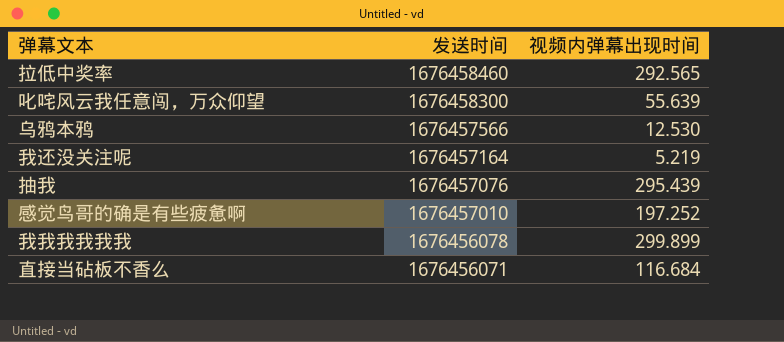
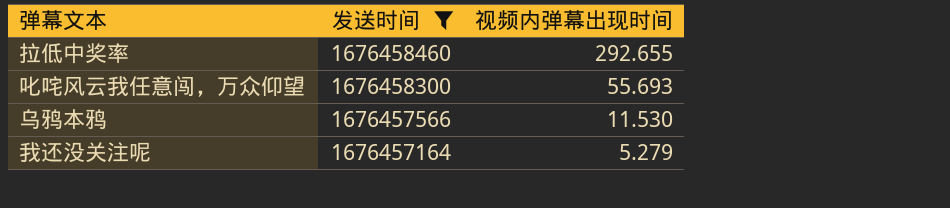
filter: none -> 发送时间 >= 1676457164
拉低中奖率 | 视频内弹幕出现时间: 292.565 -> 292.655
叱咤风云我任意闯，万众仰望 | 视频内弹幕出现时间: 55.639 -> 55.693
乌鸦本鸦 | 视频内弹幕出现时间: 12.530 -> 11.530
我还没关注呢 | 视频内弹幕出现时间: 5.219 -> 5.279

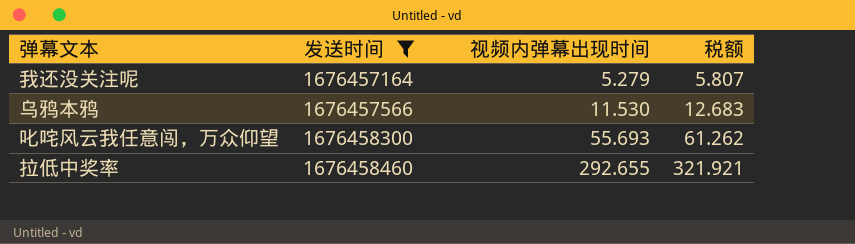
row order: 发送时间 descending -> 发送时间 ascending
column 税额 | formula: none -> [视频内弹幕出现时间] * 1.1

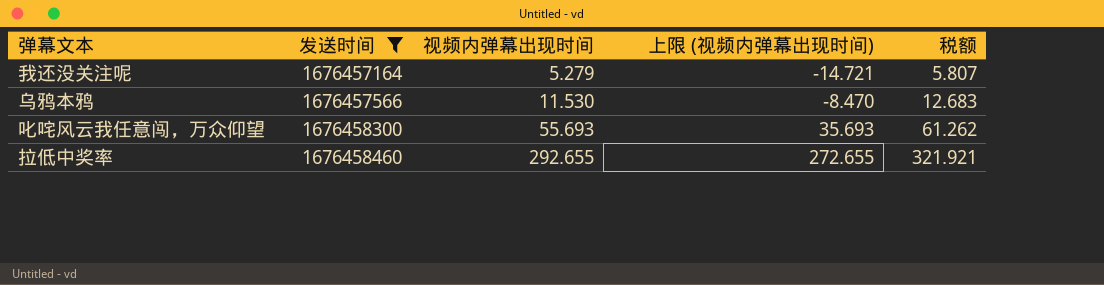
column 上限 (视频内弹幕出现时间) | formula: none -> [视频内弹幕出现时间] - 20

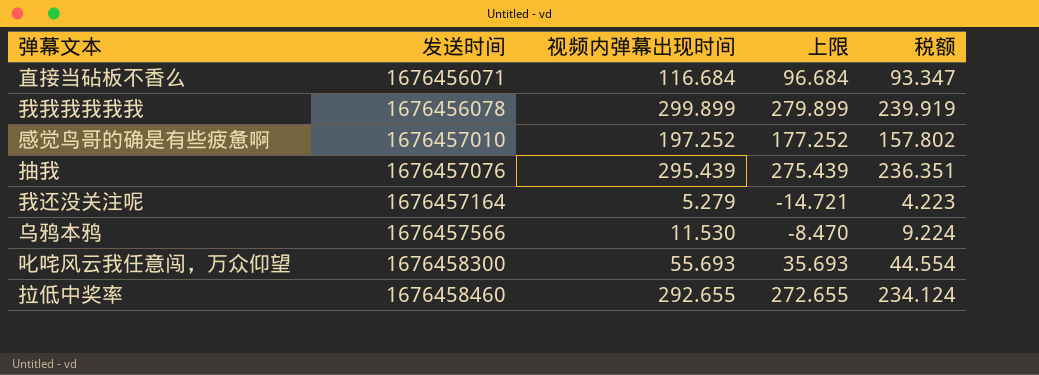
filter: 发送时间 >= 1676457164 -> none
column name: 上限 (视频内弹幕出现时间) -> 上限
column 税额 | formula: [视频内弹幕出现时间] * 1.1 -> [视频内弹幕出现时间] * 0.8

